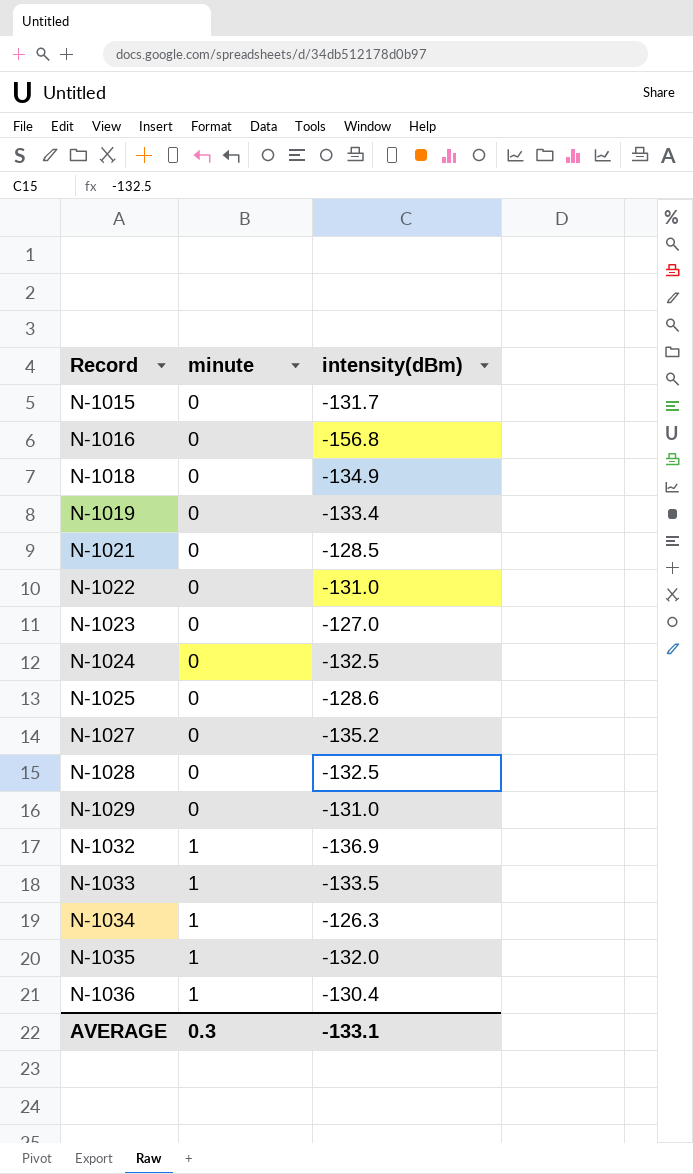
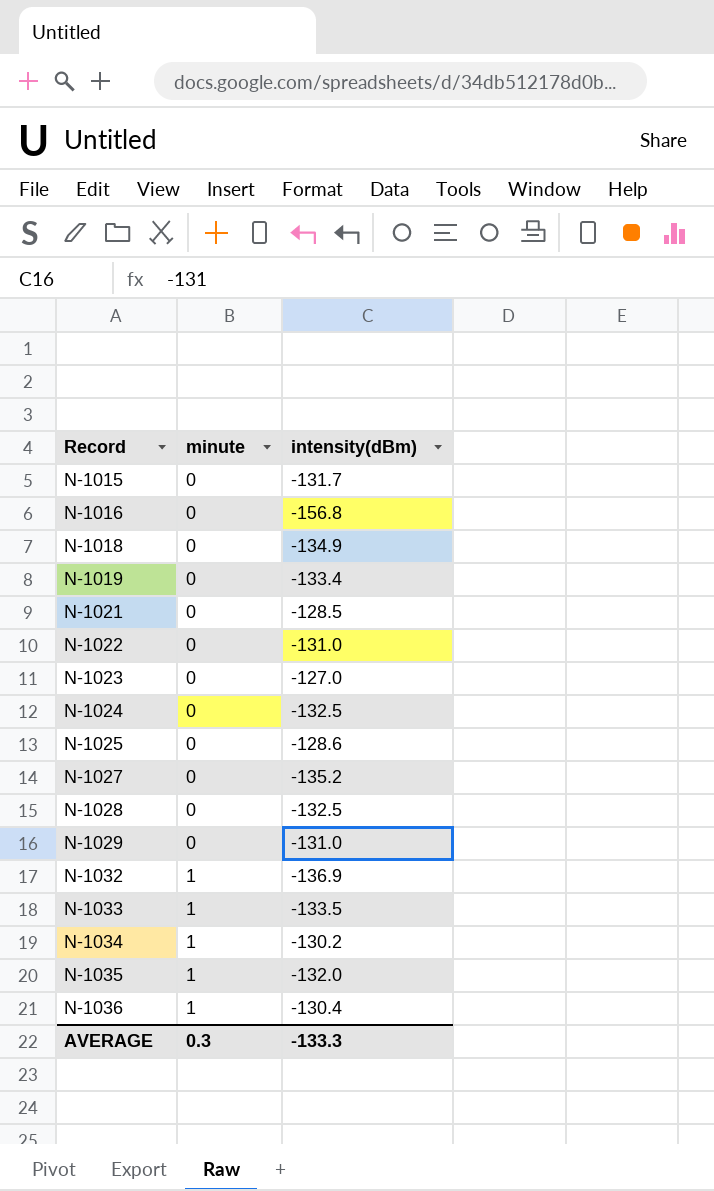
N-1034 | intensity(dBm): -126.3 -> -130.2
AVERAGE | intensity(dBm): -133.1 -> -133.3

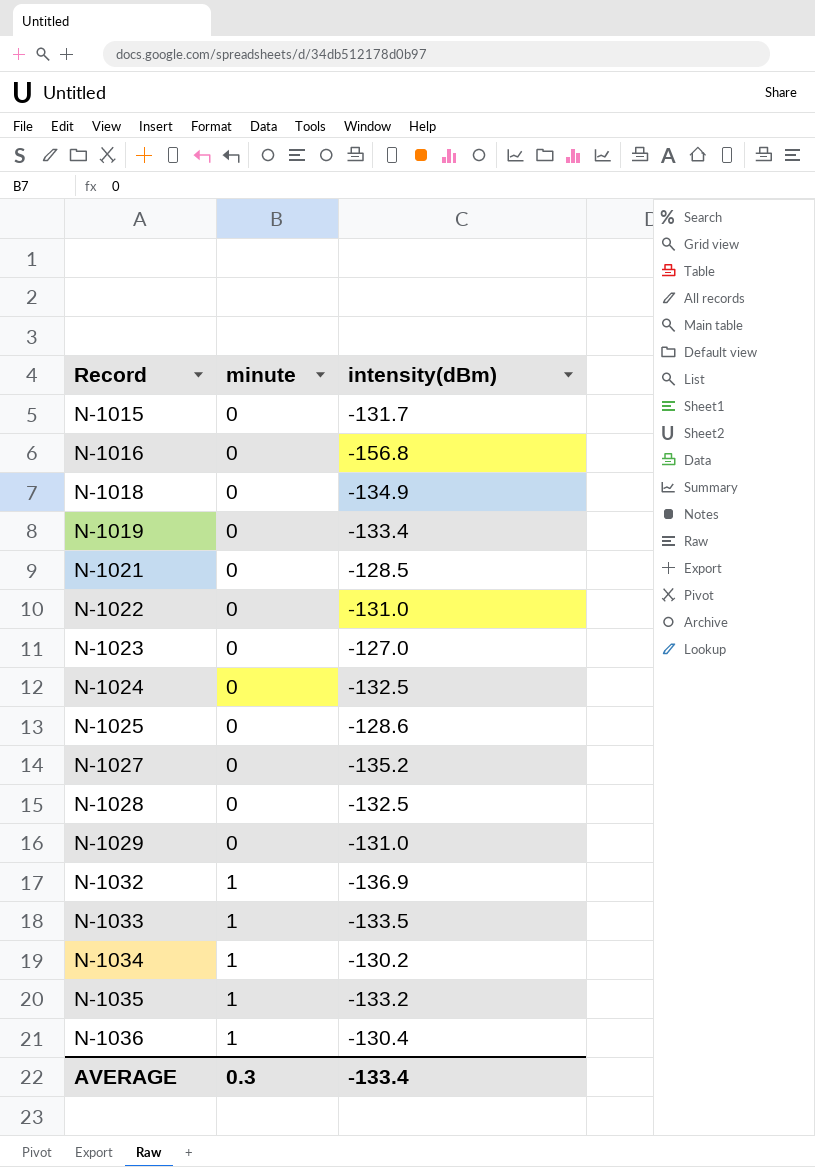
N-1035 | intensity(dBm): -132.0 -> -133.2
AVERAGE | intensity(dBm): -133.3 -> -133.4

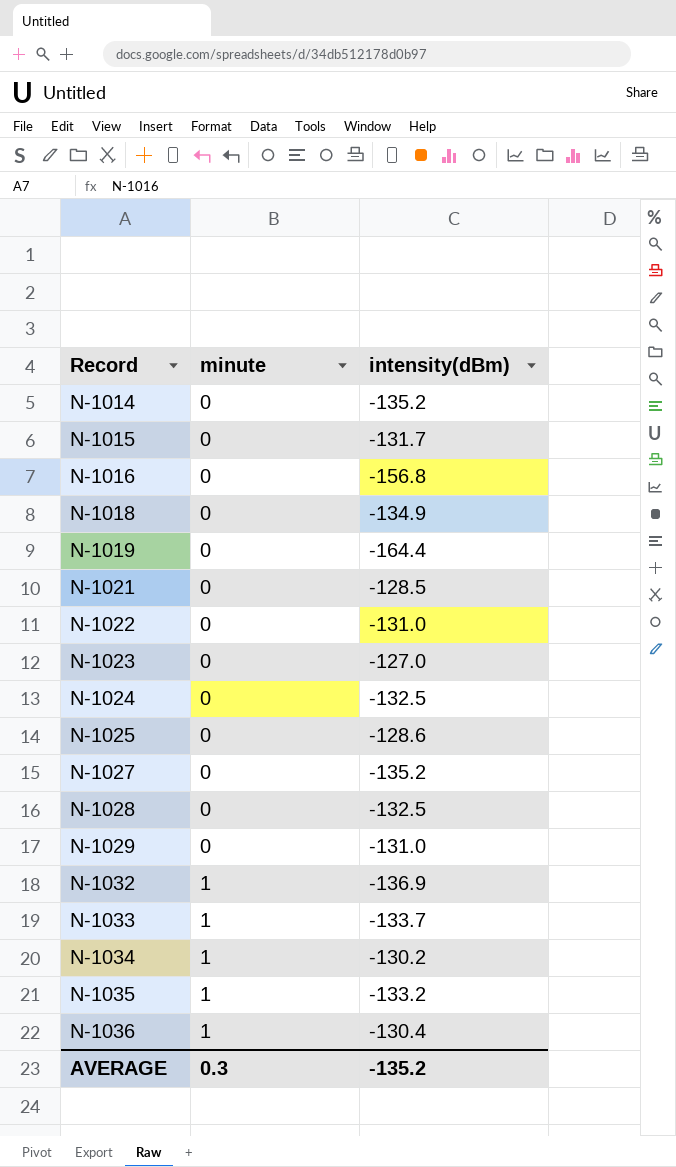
row N-1014: none -> 0 | -135.2
N-1019 | intensity(dBm): -133.4 -> -164.4
N-1033 | intensity(dBm): -133.5 -> -133.7
AVERAGE | intensity(dBm): -133.4 -> -135.2

